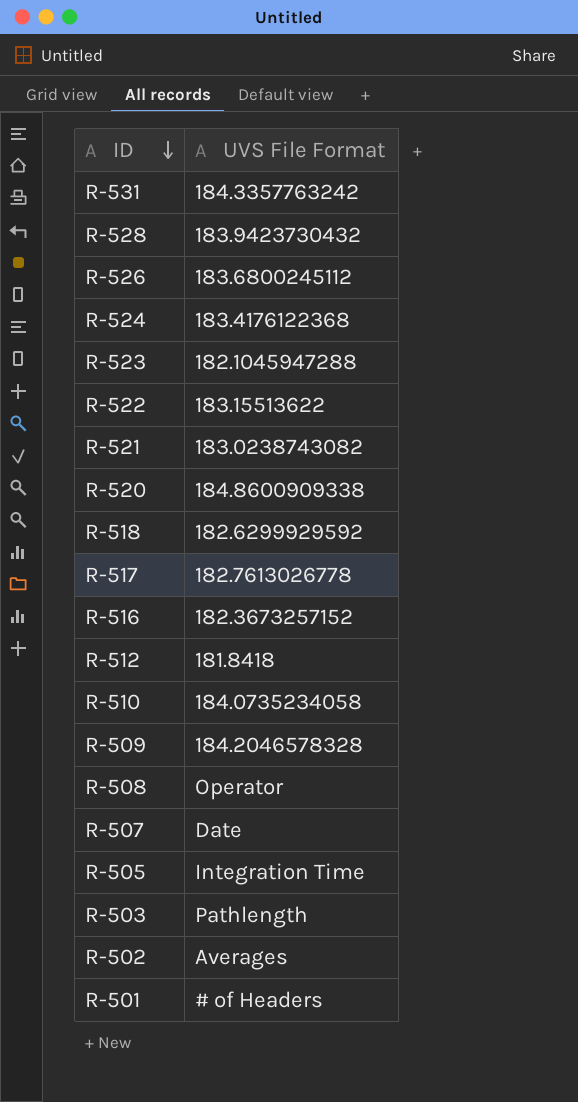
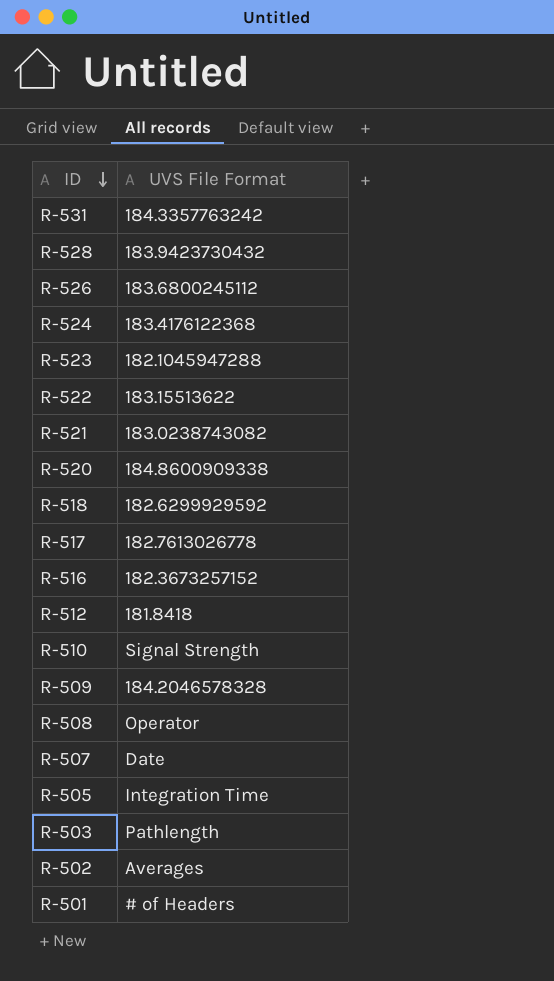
R-510 | UVS File Format: 184.0735234058 -> Signal Strength

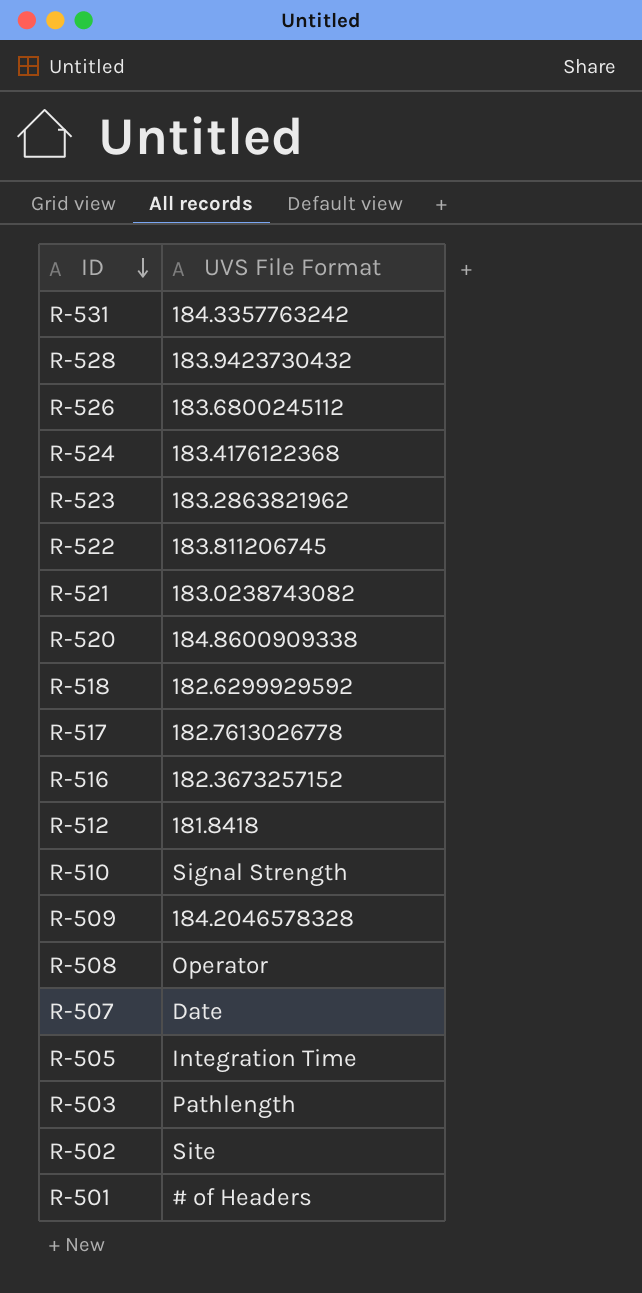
R-523 | UVS File Format: 182.1045947288 -> 183.2863821962
R-522 | UVS File Format: 183.15513622 -> 183.811206745
R-502 | UVS File Format: Averages -> Site

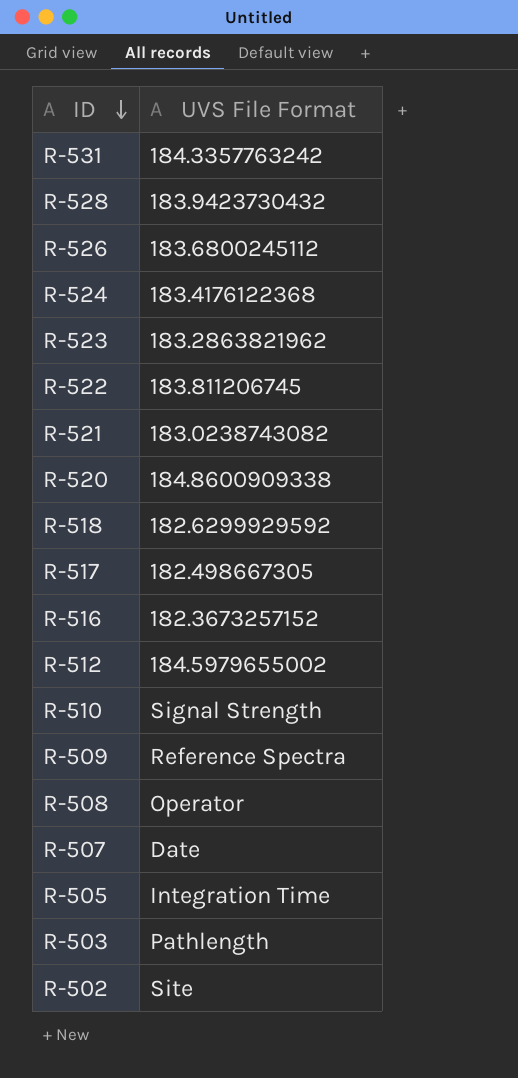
row R-501: # of Headers -> none
R-517 | UVS File Format: 182.7613026778 -> 182.498667305
R-512 | UVS File Format: 181.8418 -> 184.5979655002
R-509 | UVS File Format: 184.2046578328 -> Reference Spectra

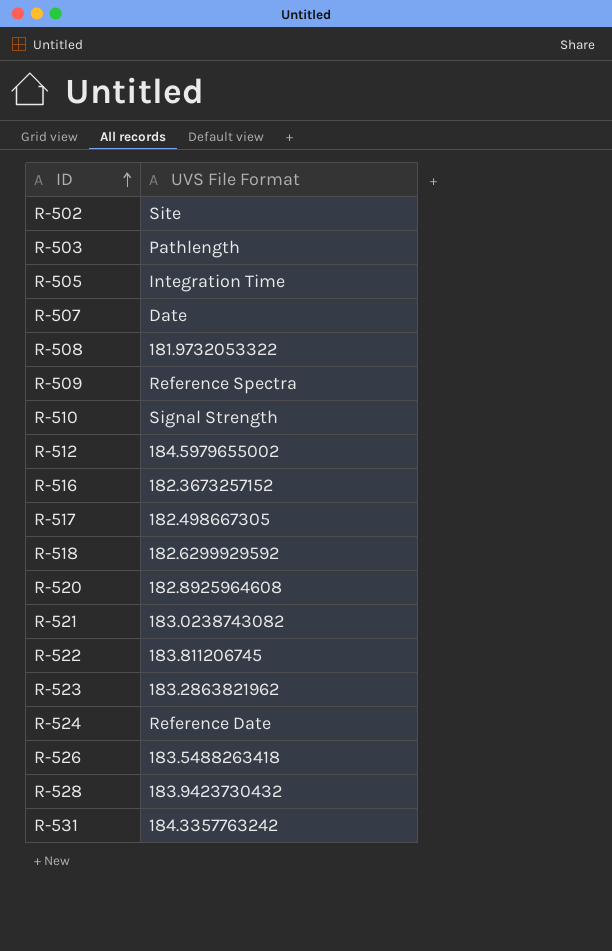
row order: ID descending -> ID ascending
R-508 | UVS File Format: Operator -> 181.9732053322
R-520 | UVS File Format: 184.8600909338 -> 182.8925964608
R-524 | UVS File Format: 183.4176122368 -> Reference Date
R-526 | UVS File Format: 183.6800245112 -> 183.5488263418

